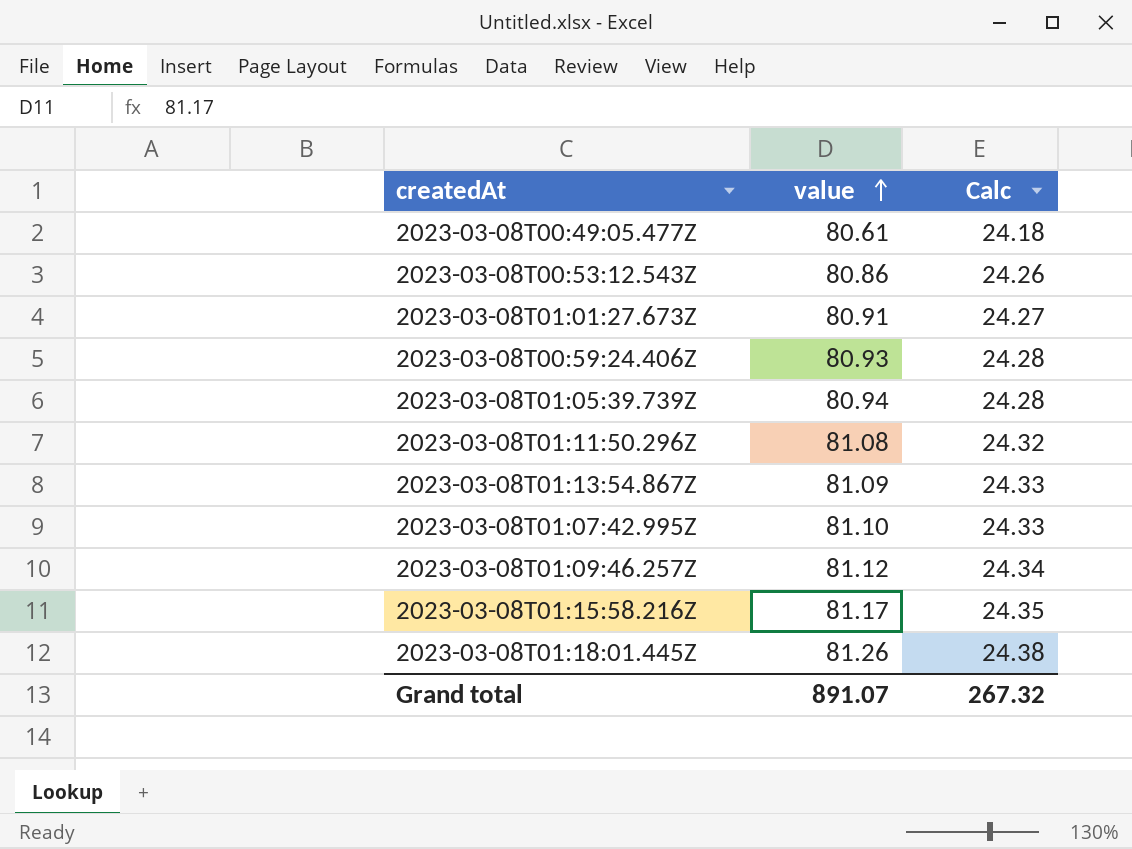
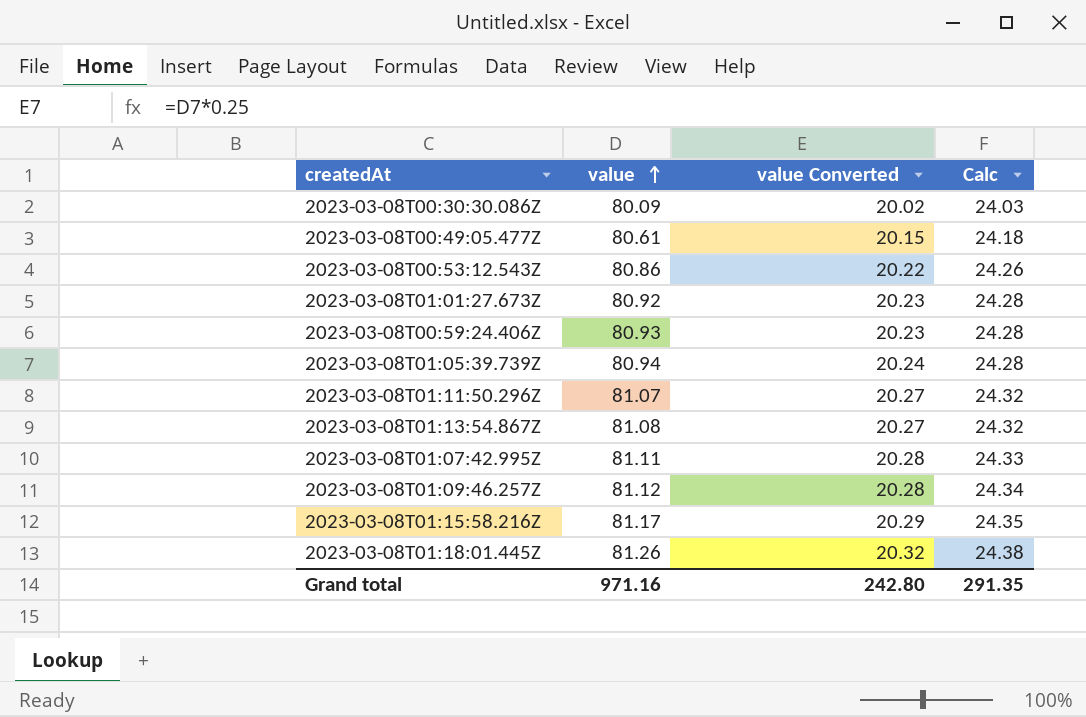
column value Converted | formula: none -> [value] * 0.25
row 2023-03-08T00:30:30.086Z: none -> 80.09 | 20.02 | 24.03
2023-03-08T01:01:27.673Z | value: 80.91 -> 80.92
2023-03-08T01:01:27.673Z | Calc: 24.27 -> 24.28
2023-03-08T01:11:50.296Z | value: 81.08 -> 81.07
2023-03-08T01:13:54.867Z | value: 81.09 -> 81.08
2023-03-08T01:13:54.867Z | Calc: 24.33 -> 24.32
2023-03-08T01:07:42.995Z | value: 81.10 -> 81.11
Grand total | value: 891.07 -> 971.16
Grand total | Calc: 267.32 -> 291.35

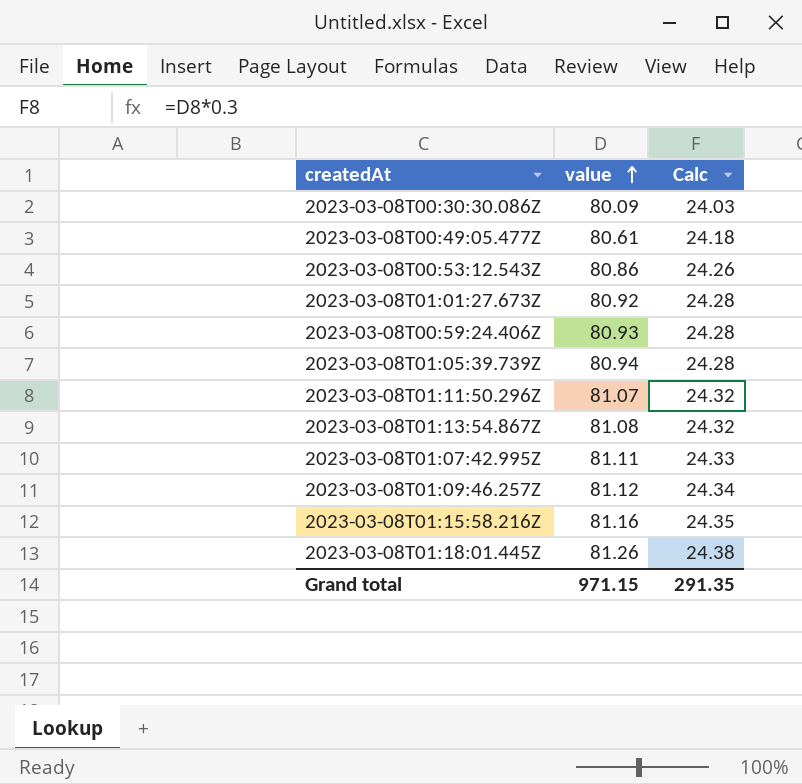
column value Converted | formula: [value] * 0.25 -> none
2023-03-08T01:15:58.216Z | value: 81.17 -> 81.16
Grand total | value: 971.16 -> 971.15

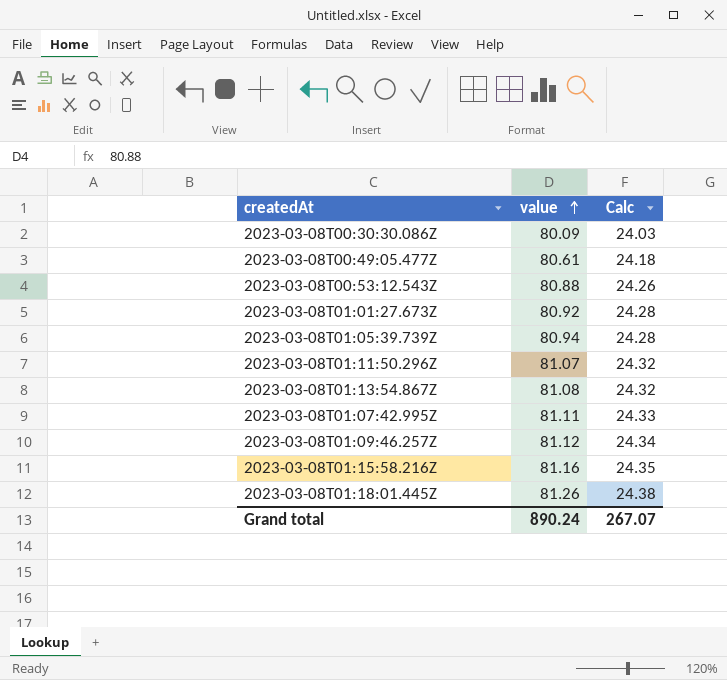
row 2023-03-08T00:59:24.406Z: 80.93 | 24.28 -> none
2023-03-08T00:53:12.543Z | value: 80.86 -> 80.88
Grand total | value: 971.15 -> 890.24
Grand total | Calc: 291.35 -> 267.07

